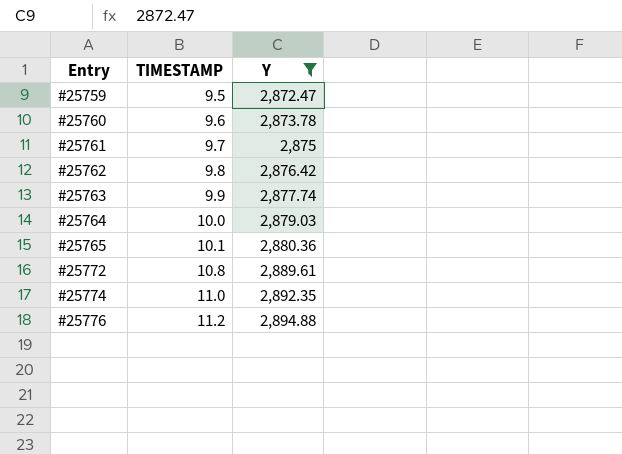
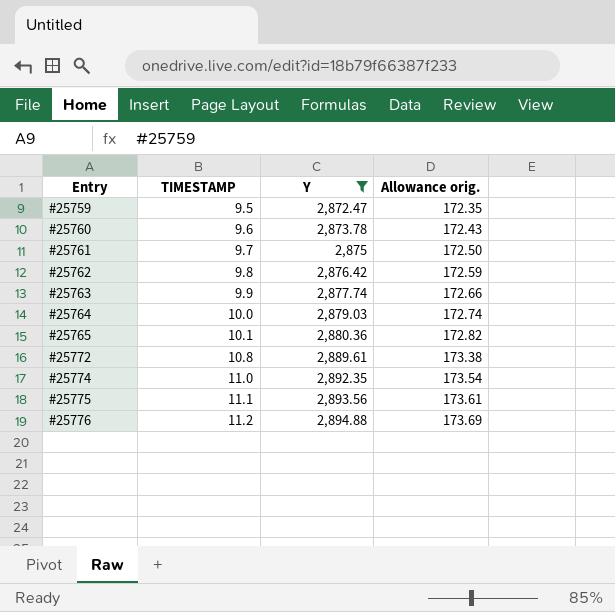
column Allowance orig. | formula: none -> [Y] * 0.06
row #25775: none -> 11.1 | 2,893.56 | 173.61

